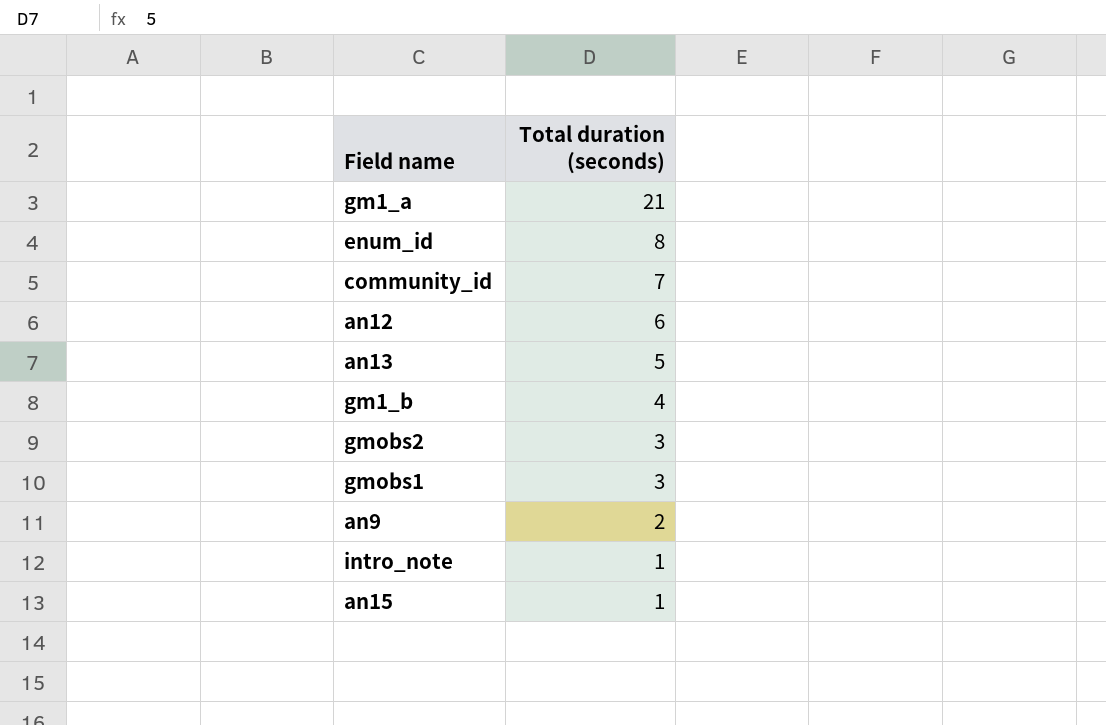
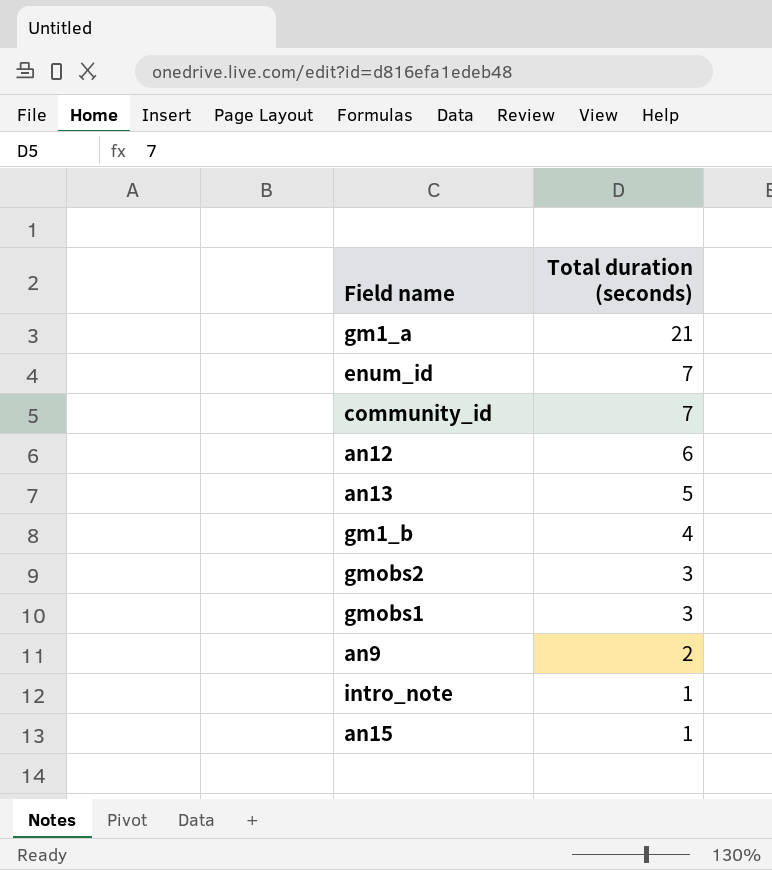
enum_id | Total duration (seconds): 8 -> 7

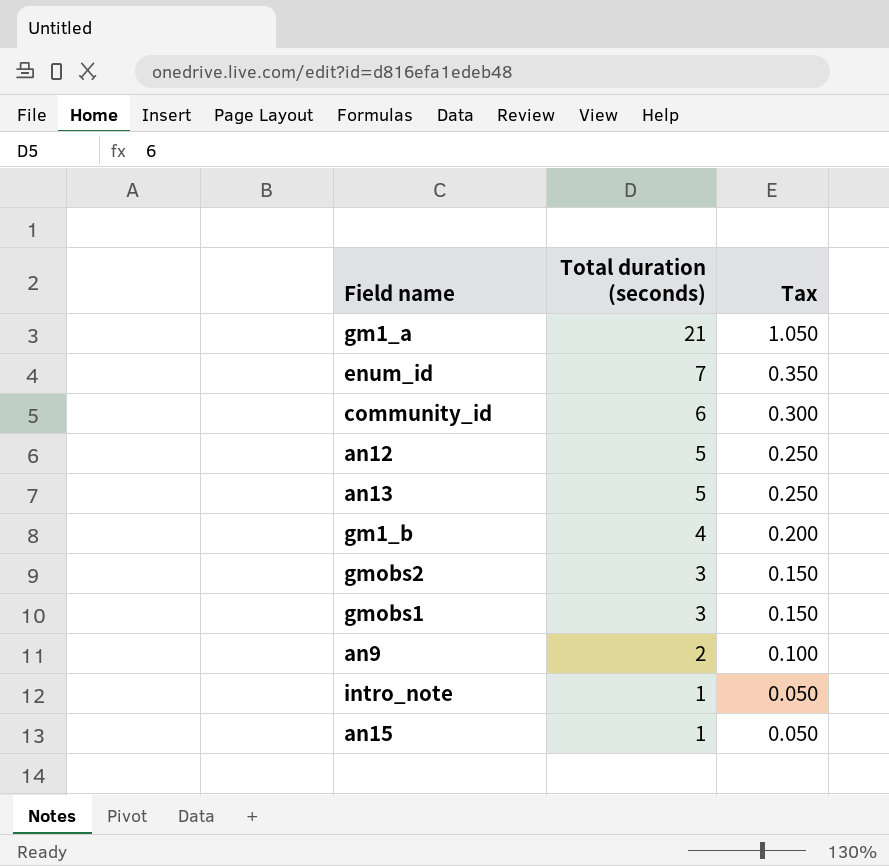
column Tax | formula: none -> [Total duration (seconds)] * 0.05
community_id | Total duration (seconds): 7 -> 6
an12 | Total duration (seconds): 6 -> 5

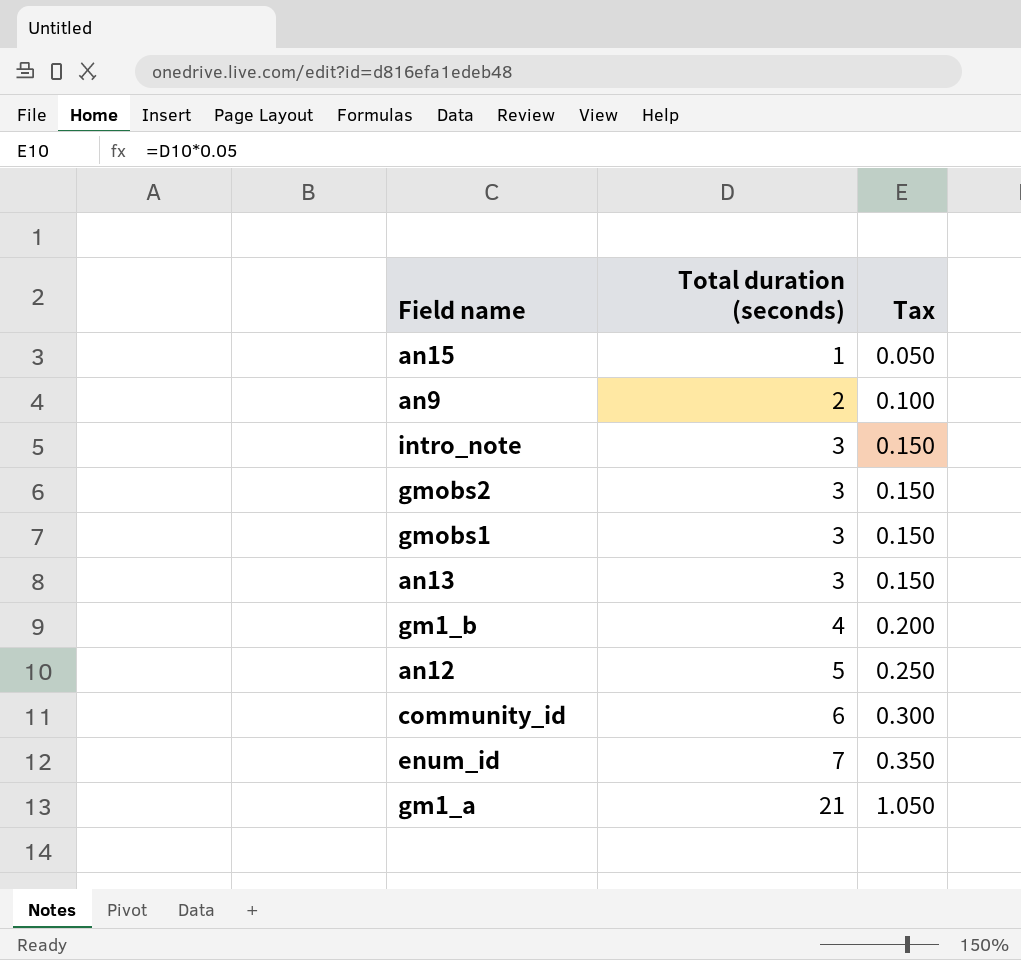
row order: Total duration (seconds) descending -> Total duration (seconds) ascending
intro_note | Total duration (seconds): 1 -> 3
intro_note | Tax: 0.050 -> 0.150
an13 | Total duration (seconds): 5 -> 3
an13 | Tax: 0.250 -> 0.150

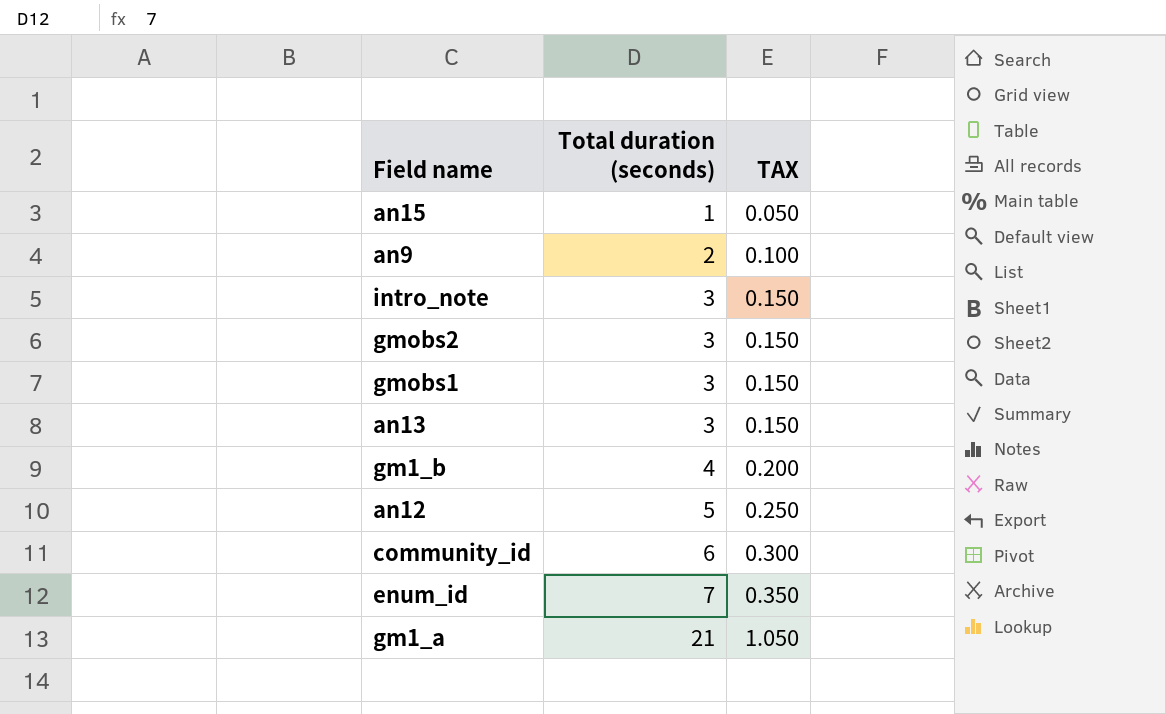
column name: Tax -> TAX

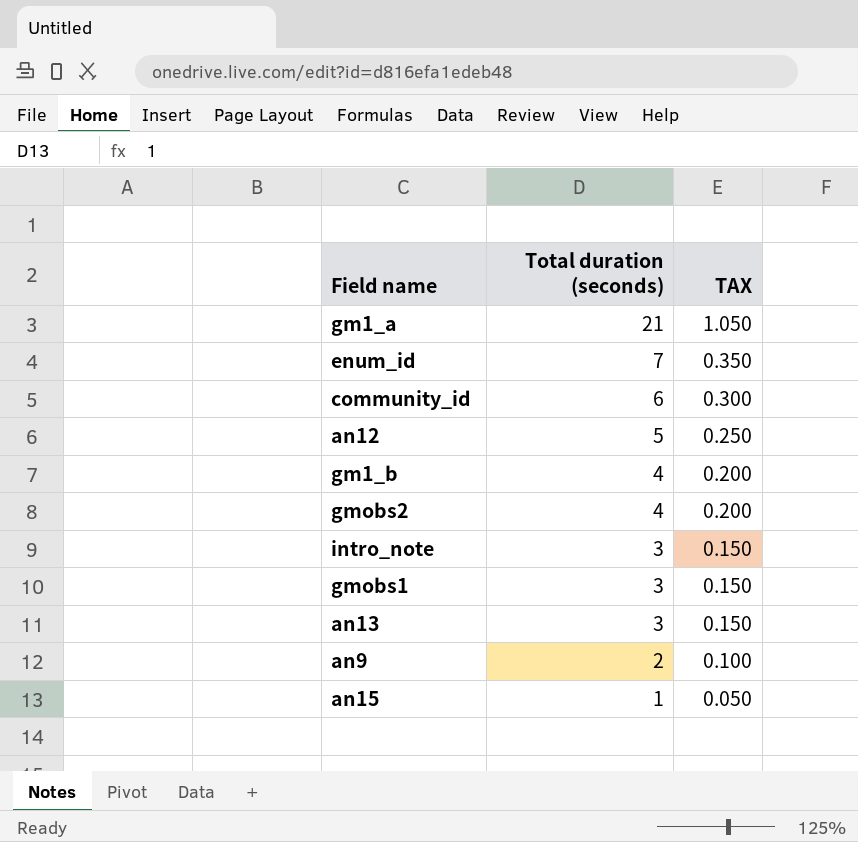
row order: Total duration (seconds) ascending -> Total duration (seconds) descending
gmobs2 | Total duration (seconds): 3 -> 4
gmobs2 | TAX: 0.150 -> 0.200

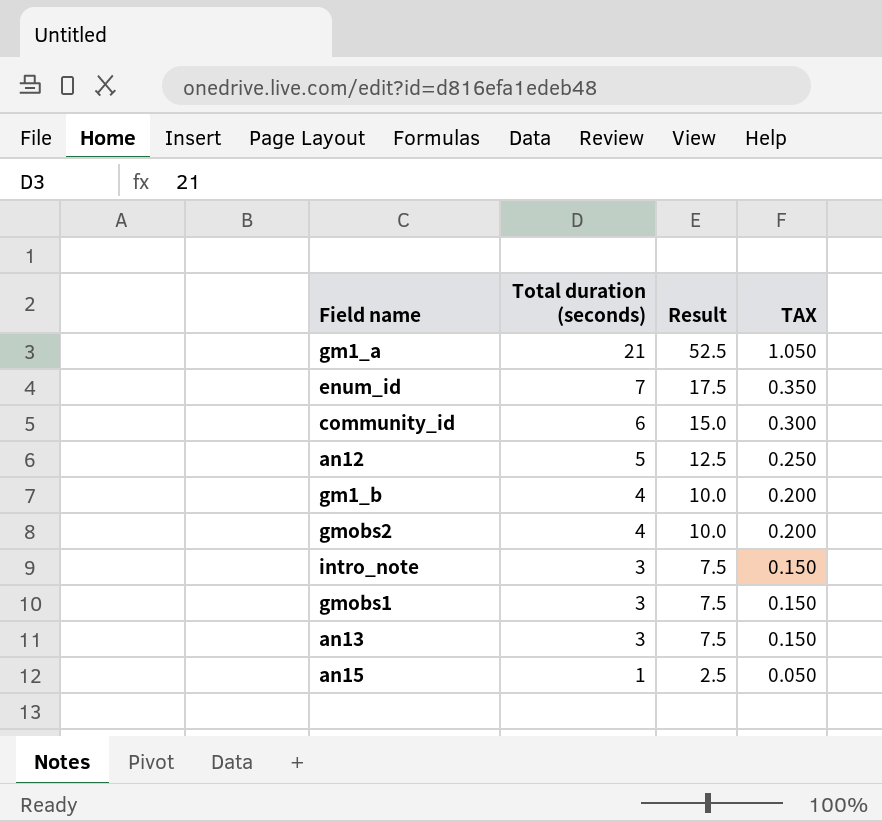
column Result | formula: none -> [Total duration (seconds)] * 2.5
row an9: 2 | 0.100 -> none

